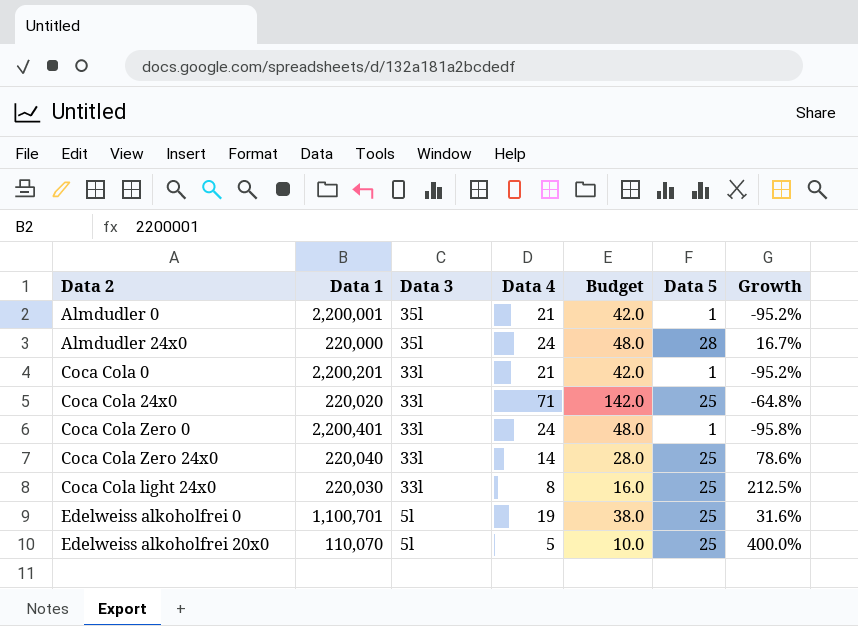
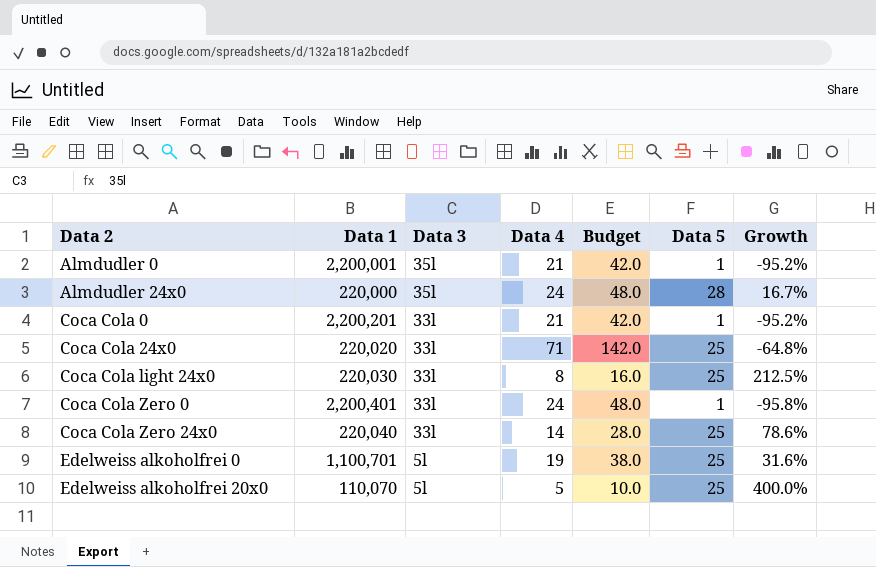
row order: Data 3 descending -> Data 2 ascending

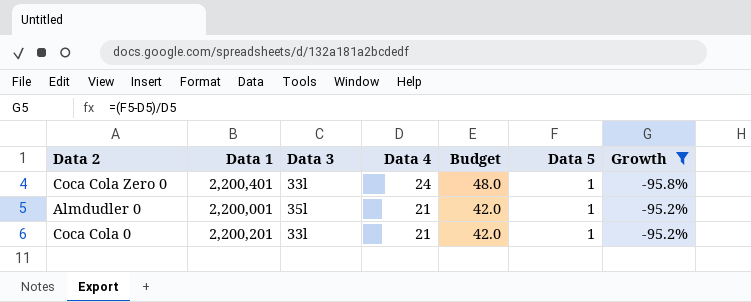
filter: none -> Growth <= -95.2%
row order: Data 2 ascending -> Data 4 descending

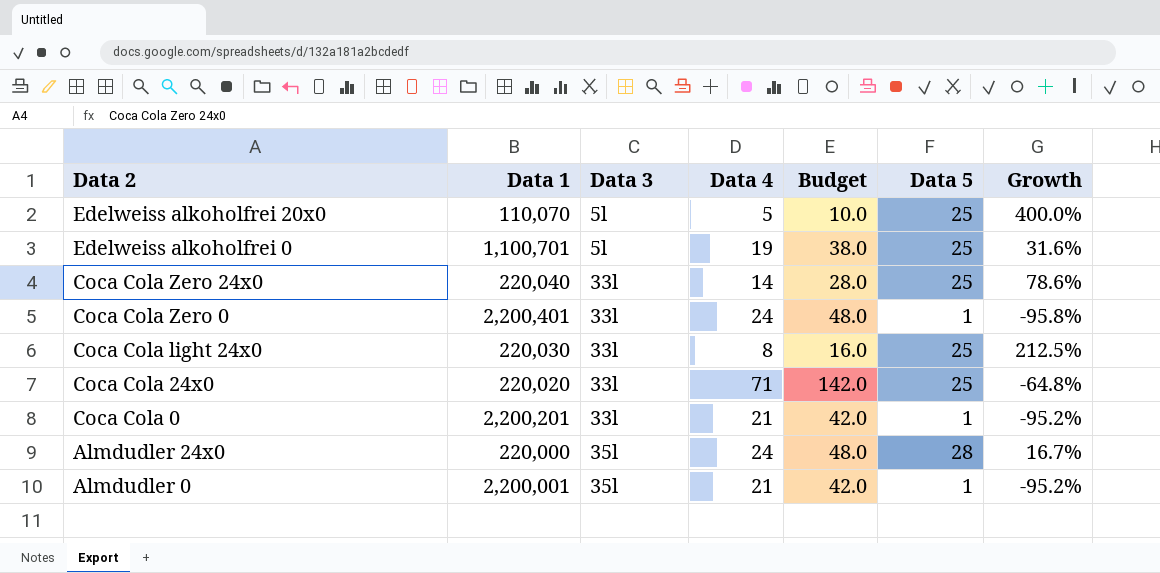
filter: Growth <= -95.2% -> none
row order: Data 4 descending -> Data 2 descending

